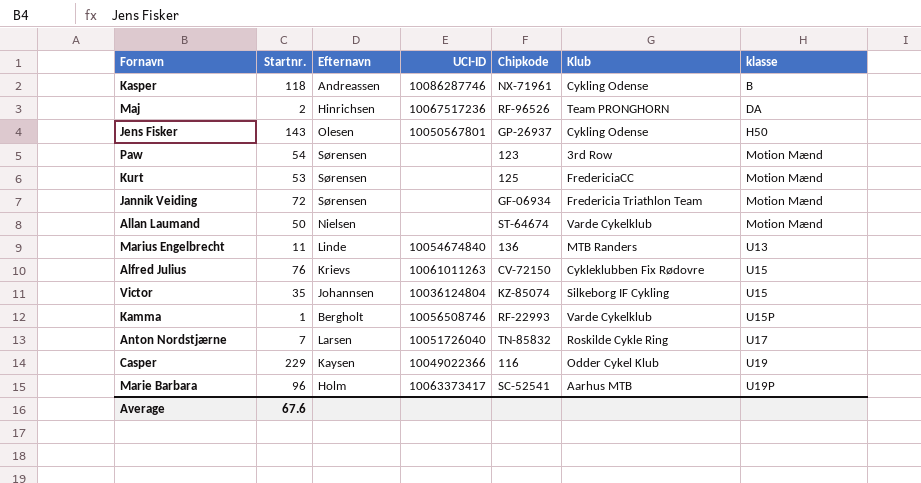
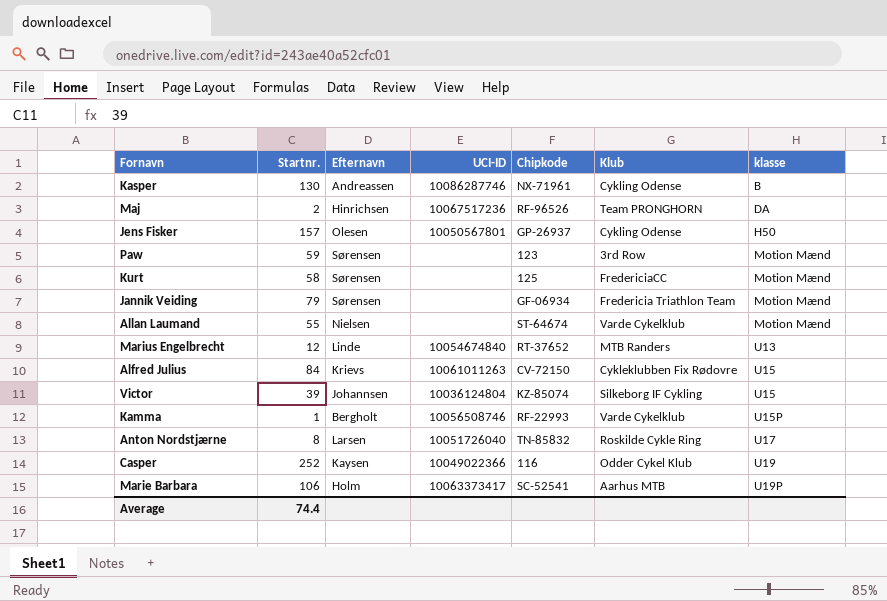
Kasper | Startnr.: 118 -> 130
Jens Fisker | Startnr.: 143 -> 157
Paw | Startnr.: 54 -> 59
Kurt | Startnr.: 53 -> 58
Jannik Veiding | Startnr.: 72 -> 79
Allan Laumand | Startnr.: 50 -> 55
Marius Engelbrecht | Startnr.: 11 -> 12
Marius Engelbrecht | Chipkode: 136 -> RT-37652
Alfred Julius | Startnr.: 76 -> 84
Victor | Startnr.: 35 -> 39
Anton Nordstjærne | Startnr.: 7 -> 8
Casper | Startnr.: 229 -> 252
Marie Barbara | Startnr.: 96 -> 106
Average | Startnr.: 67.6 -> 74.4

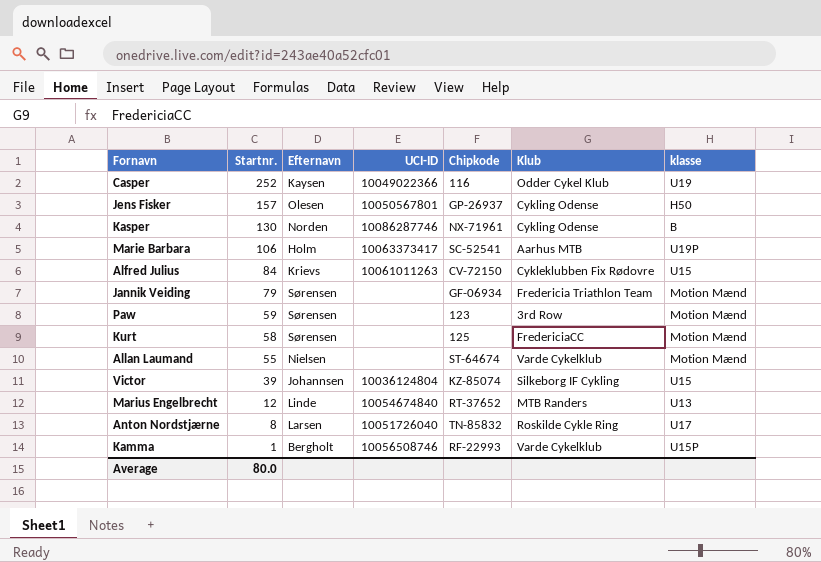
row order: klasse ascending -> Startnr. descending
row Maj: 2 | Hinrichsen | 10067517236 | RF-96526 | Team PRONGHORN | DA -> none
Kasper | Efternavn: Andreassen -> Norden
Average | Startnr.: 74.4 -> 80.0

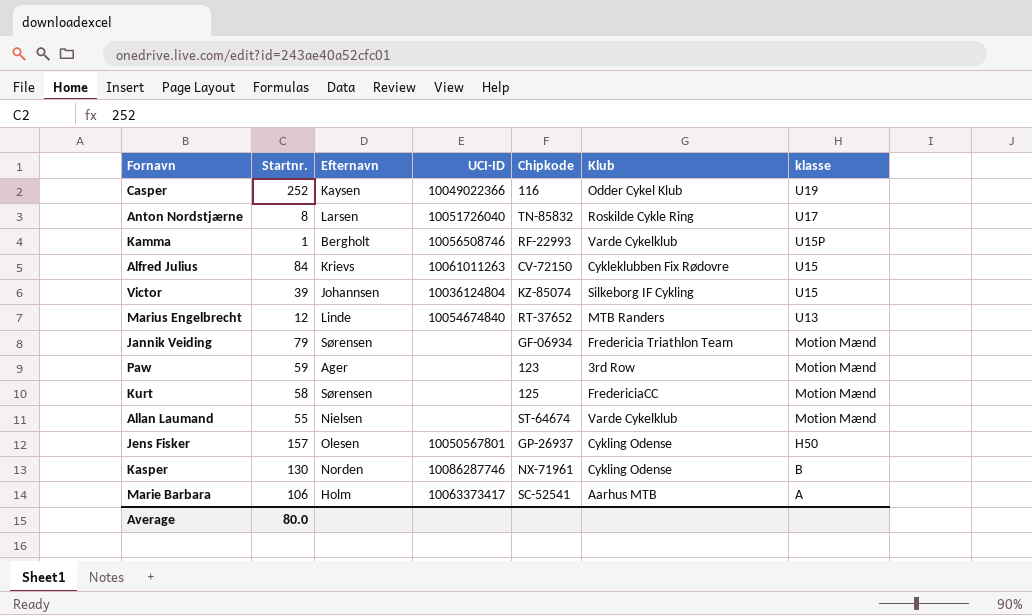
row order: Startnr. descending -> klasse descending
Paw | Efternavn: Sørensen -> Ager
Marie Barbara | klasse: U19P -> A

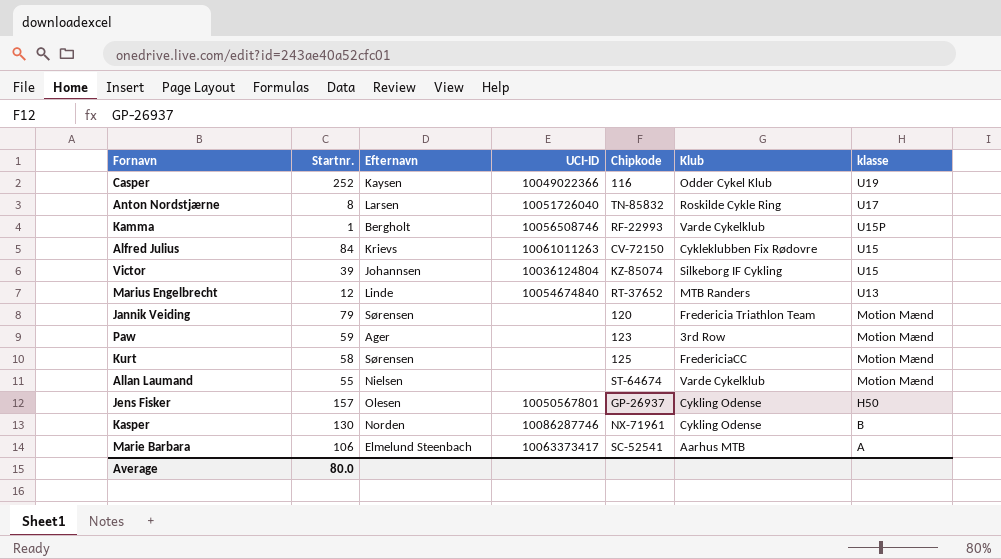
Jannik Veiding | Chipkode: GF-06934 -> 120
Marie Barbara | Efternavn: Holm -> Elmelund Steenbach

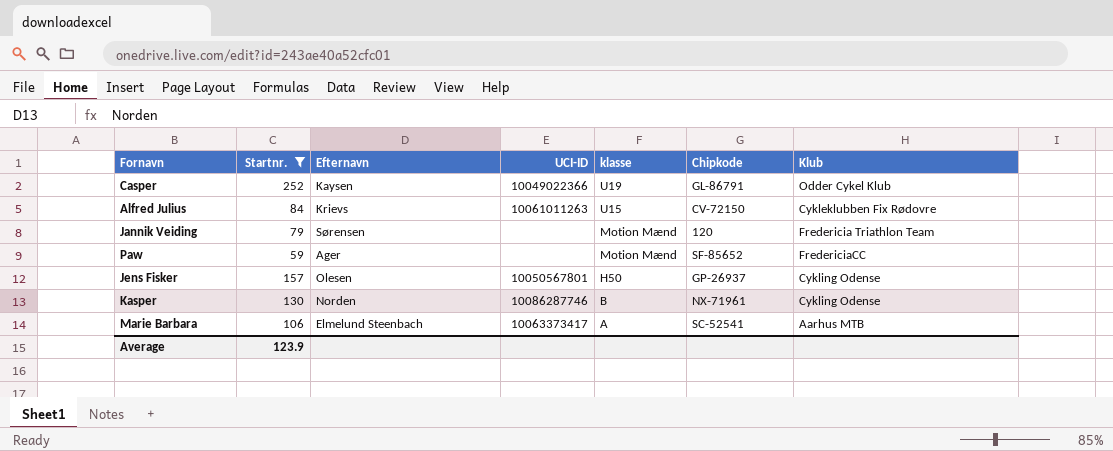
filter: none -> Startnr. >= 59
column klasse | position: 7 -> 5
Casper | Chipkode: 116 -> GL-86791
Paw | Chipkode: 123 -> SF-85652
Paw | Klub: 3rd Row -> FredericiaCC
Average | Startnr.: 80.0 -> 123.9

